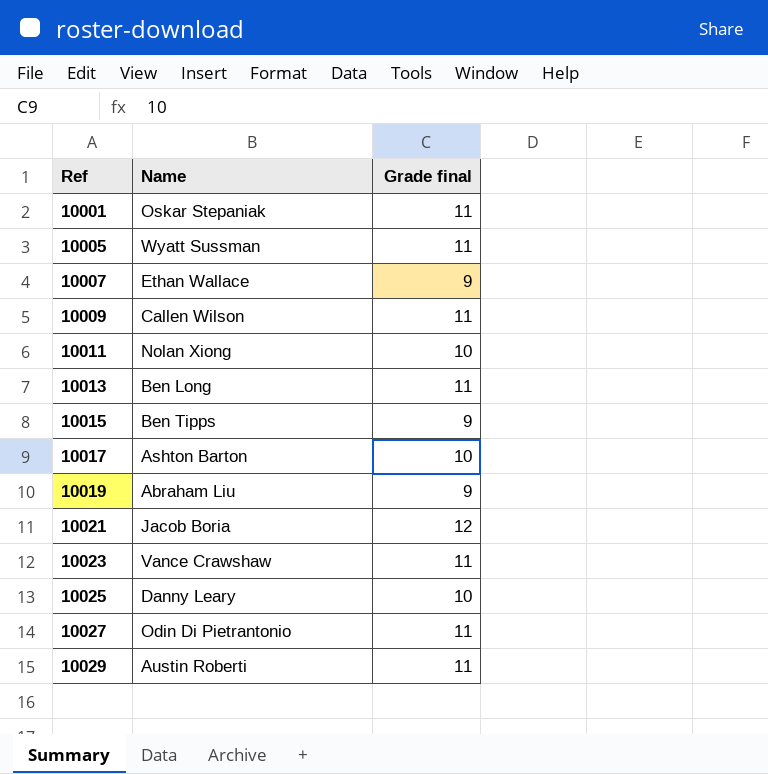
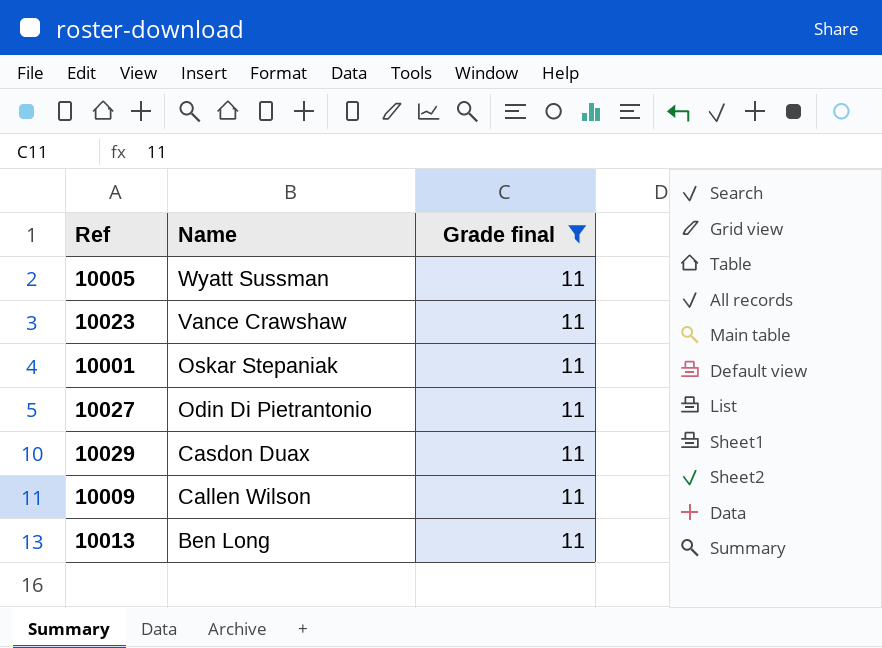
filter: none -> Grade final = 11
row order: Ref ascending -> Name descending
10029 | Name: Austin Roberti -> Casdon Duax

